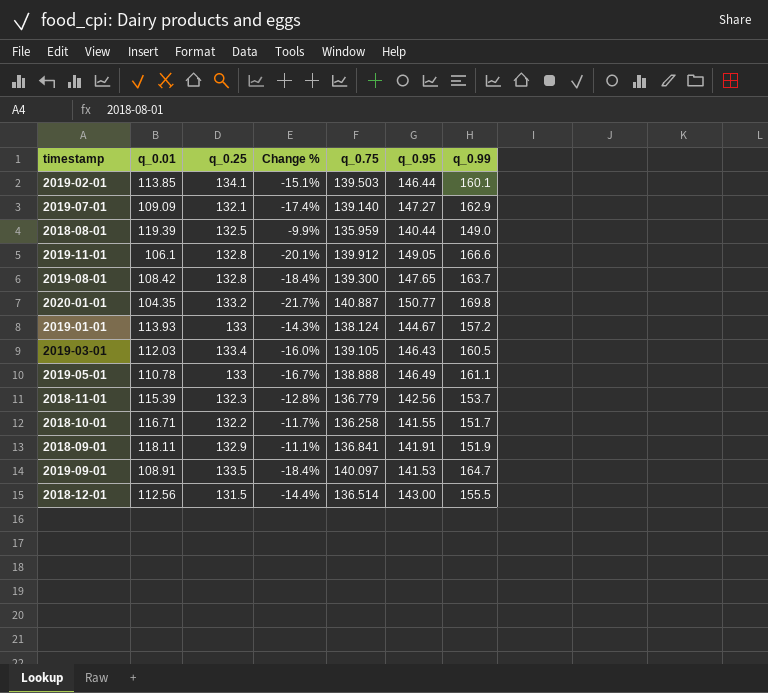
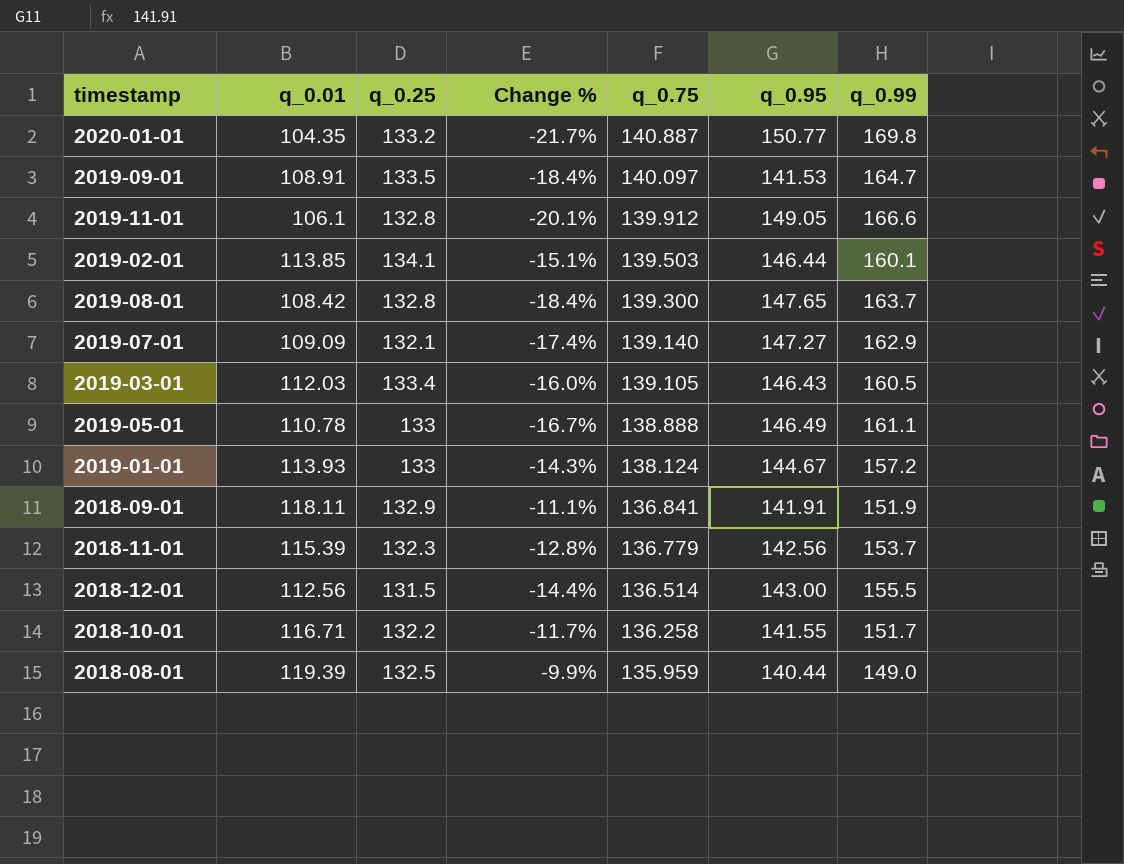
row order: none -> q_0.75 descending

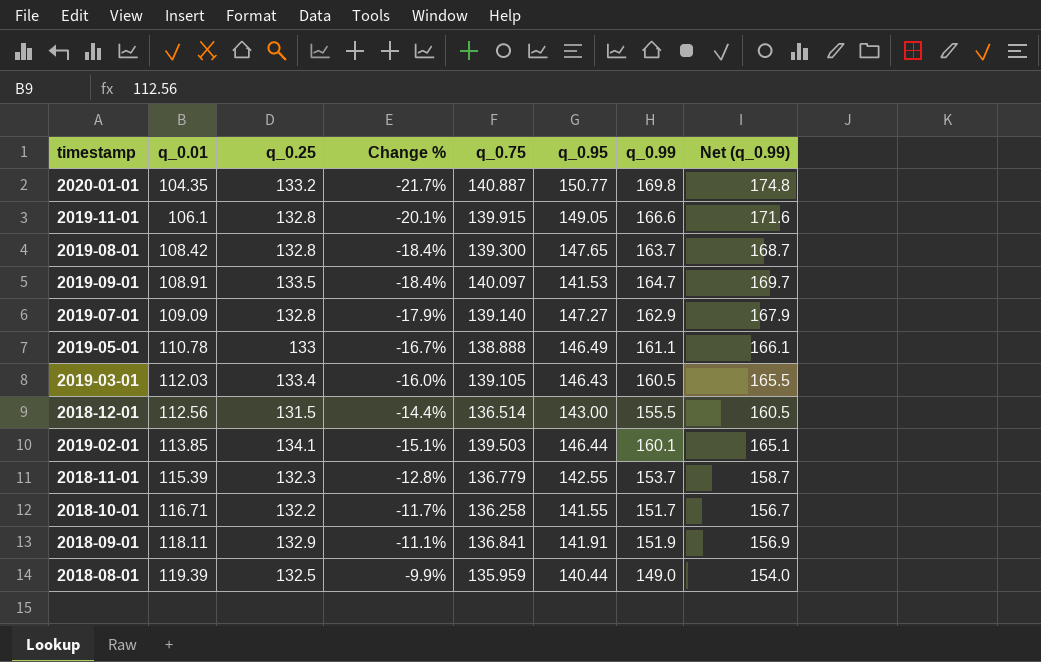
row order: q_0.75 descending -> q_0.01 ascending
column Net (q_0.99) | formula: none -> [q_0.99] + 5
row 2019-01-01: 113.93 | 133 | -14.3% | 138.124 | 144.67 | 157.2 -> none
2019-11-01 | q_0.75: 139.912 -> 139.915
2019-07-01 | q_0.25: 132.1 -> 132.8
2019-07-01 | Change %: -17.4% -> -17.9%
2018-11-01 | q_0.95: 142.56 -> 142.55

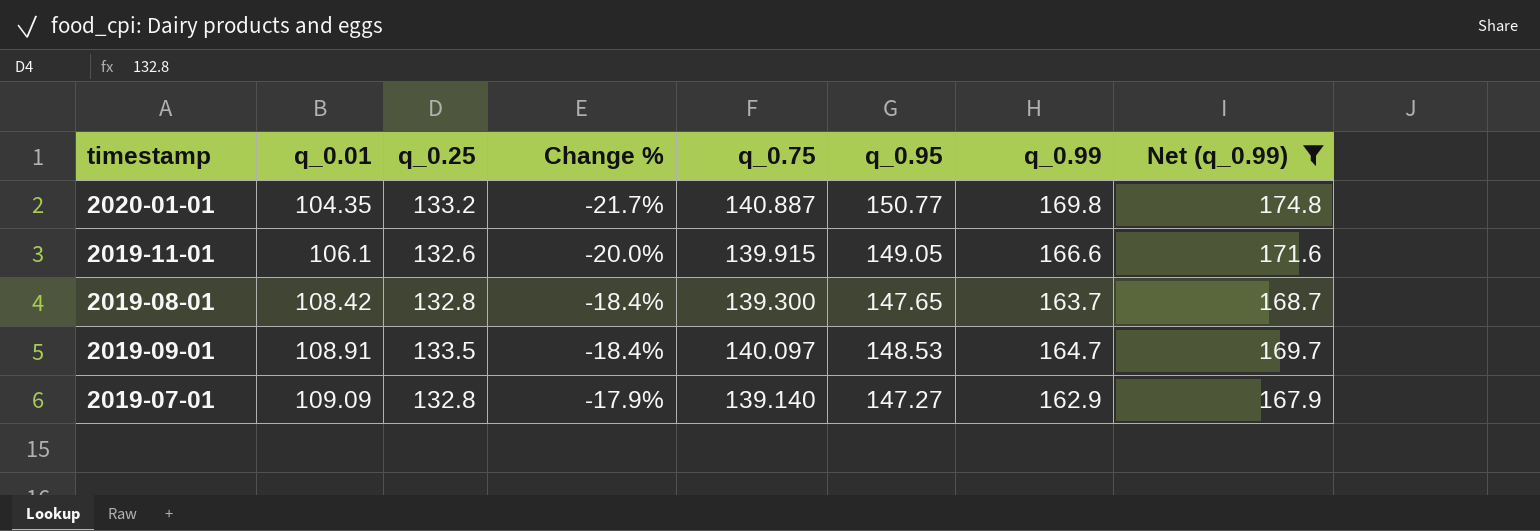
filter: none -> Net (q_0.99) >= 167.9
2019-11-01 | q_0.25: 132.8 -> 132.6
2019-11-01 | Change %: -20.1% -> -20.0%
2019-09-01 | q_0.95: 141.53 -> 148.53

